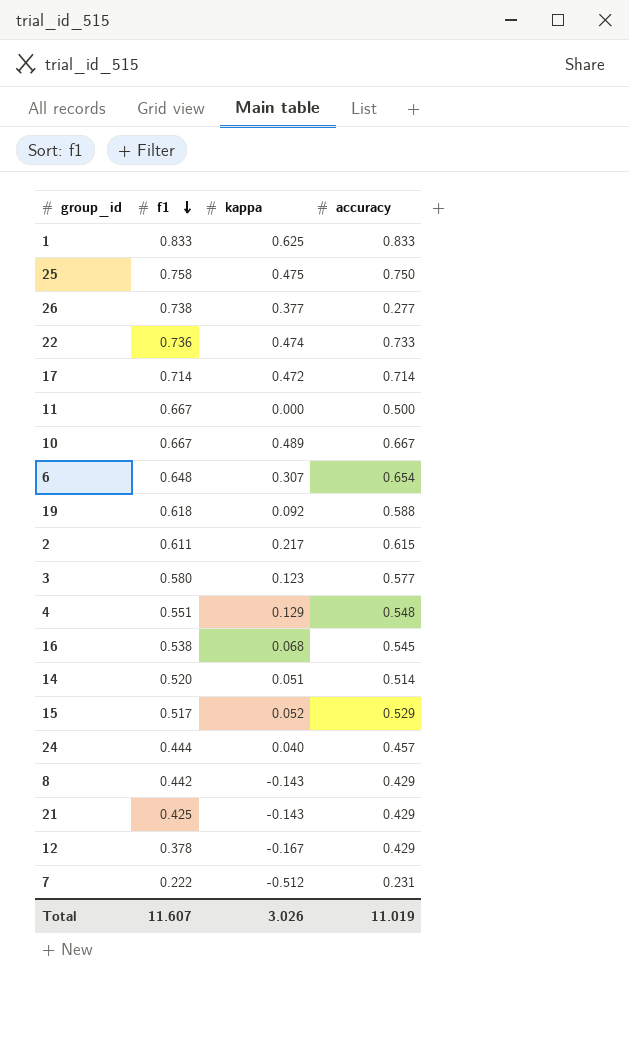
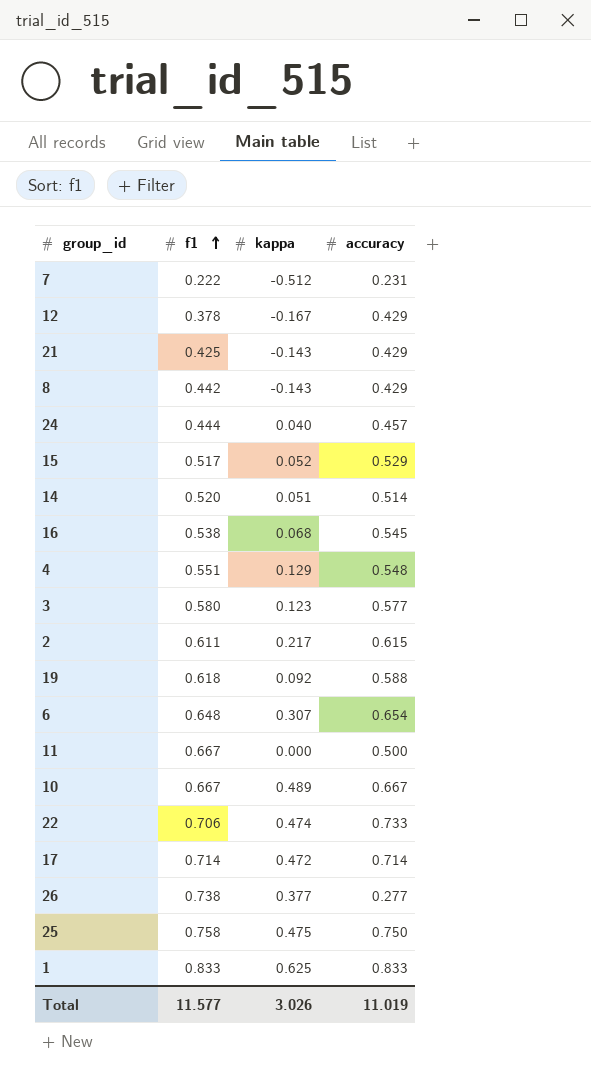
row order: f1 descending -> f1 ascending
22 | f1: 0.736 -> 0.706
Total | f1: 11.607 -> 11.577

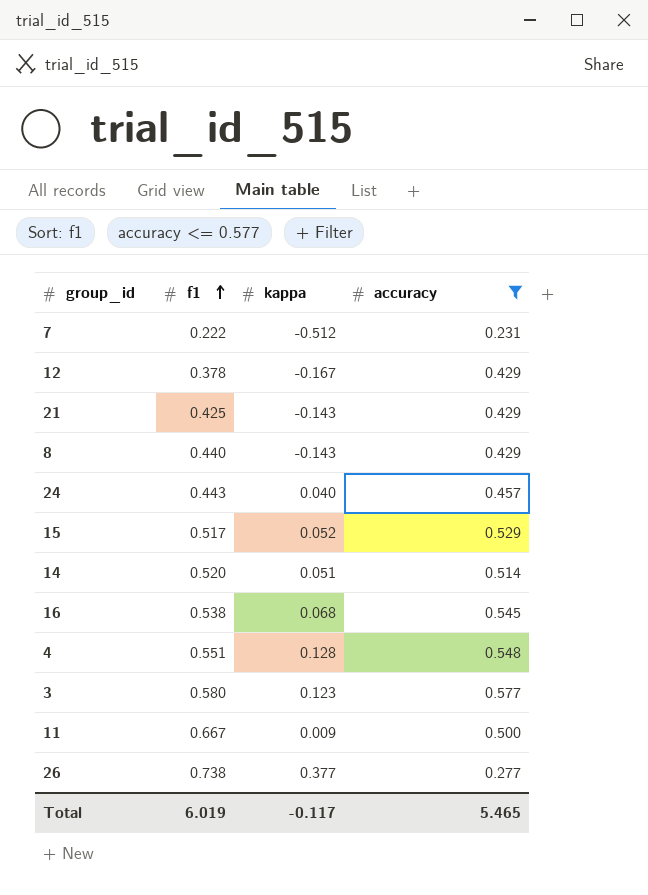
filter: none -> accuracy <= 0.577
8 | f1: 0.442 -> 0.440
24 | f1: 0.444 -> 0.443
4 | kappa: 0.129 -> 0.128
11 | kappa: 0.000 -> 0.009
Total | f1: 11.577 -> 6.019
Total | kappa: 3.026 -> -0.117
Total | accuracy: 11.019 -> 5.465

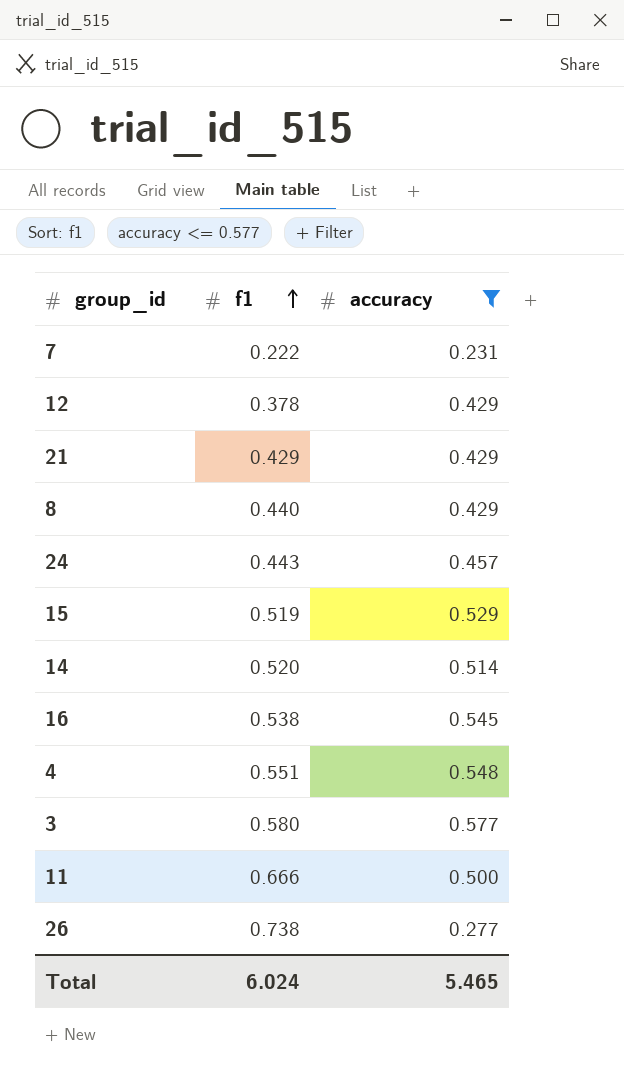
column kappa | position: 3 -> none
21 | f1: 0.425 -> 0.429
15 | f1: 0.517 -> 0.519
11 | f1: 0.667 -> 0.666
Total | f1: 6.019 -> 6.024

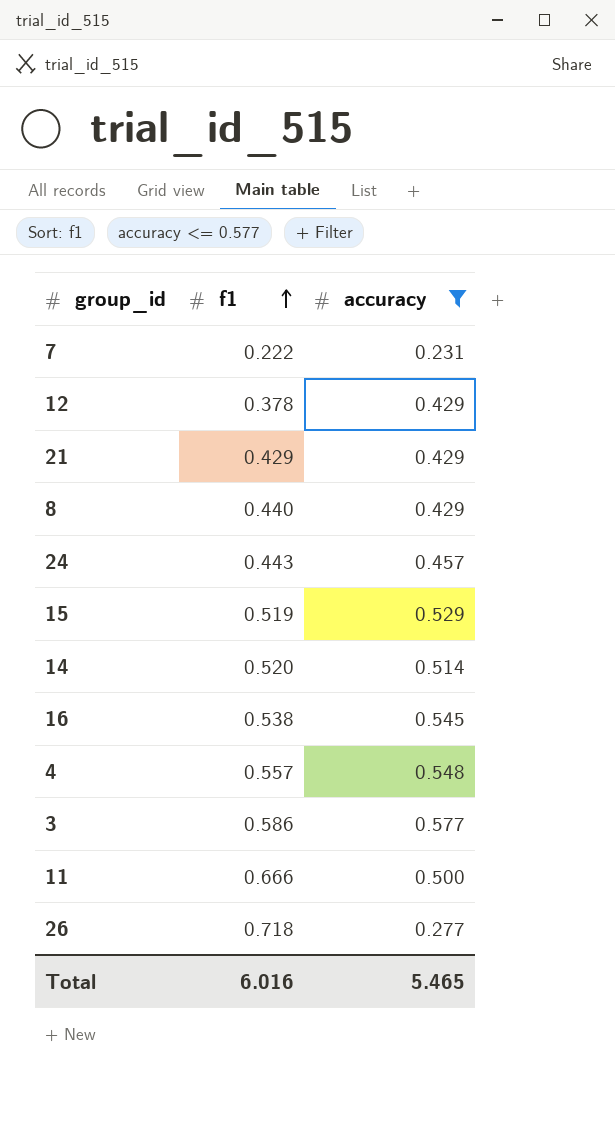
4 | f1: 0.551 -> 0.557
3 | f1: 0.580 -> 0.586
26 | f1: 0.738 -> 0.718
Total | f1: 6.024 -> 6.016

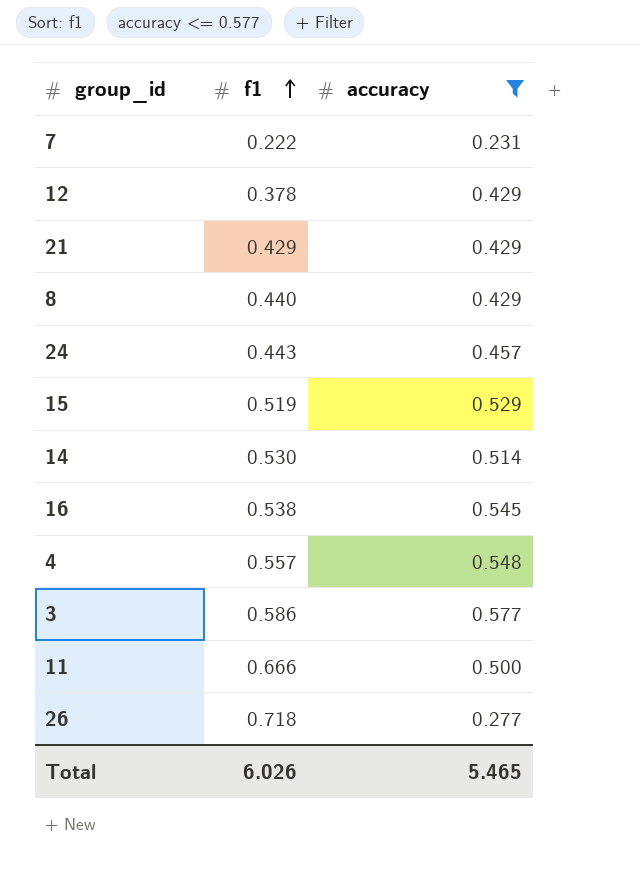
14 | f1: 0.520 -> 0.530
Total | f1: 6.016 -> 6.026

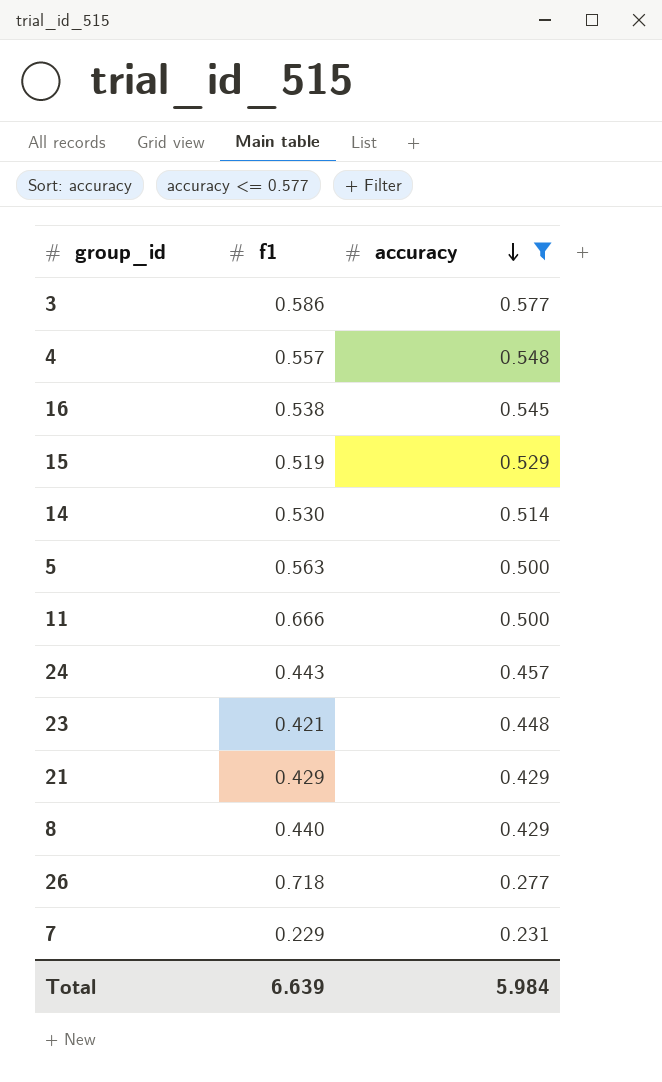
row order: f1 ascending -> accuracy descending
row 12: 0.378 | 0.429 -> none
row 5: none -> 0.563 | 0.500
row 23: none -> 0.421 | 0.448
7 | f1: 0.222 -> 0.229
Total | f1: 6.026 -> 6.639
Total | accuracy: 5.465 -> 5.984

